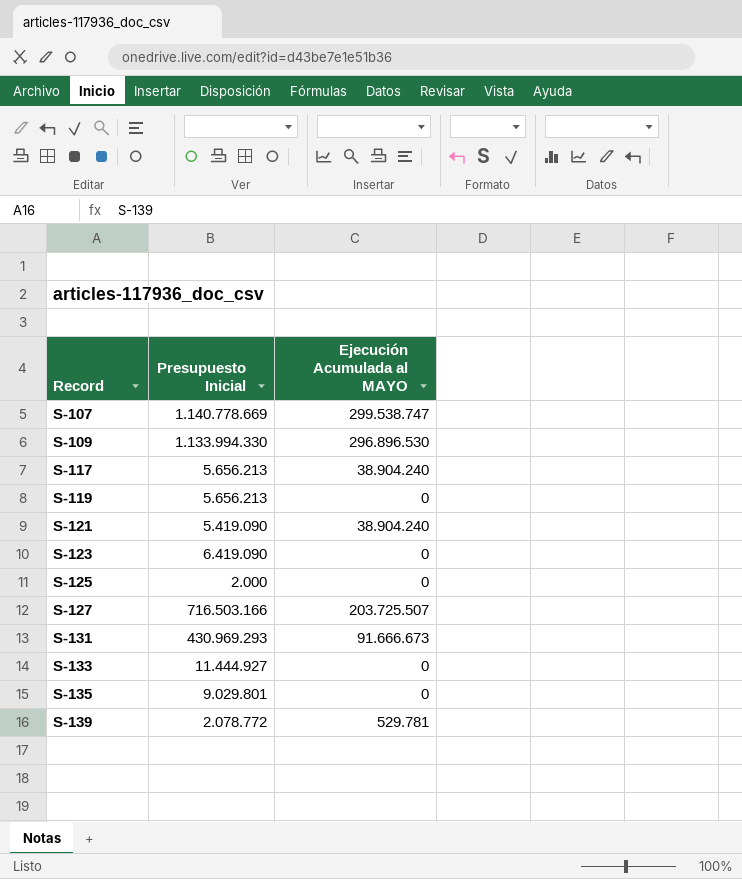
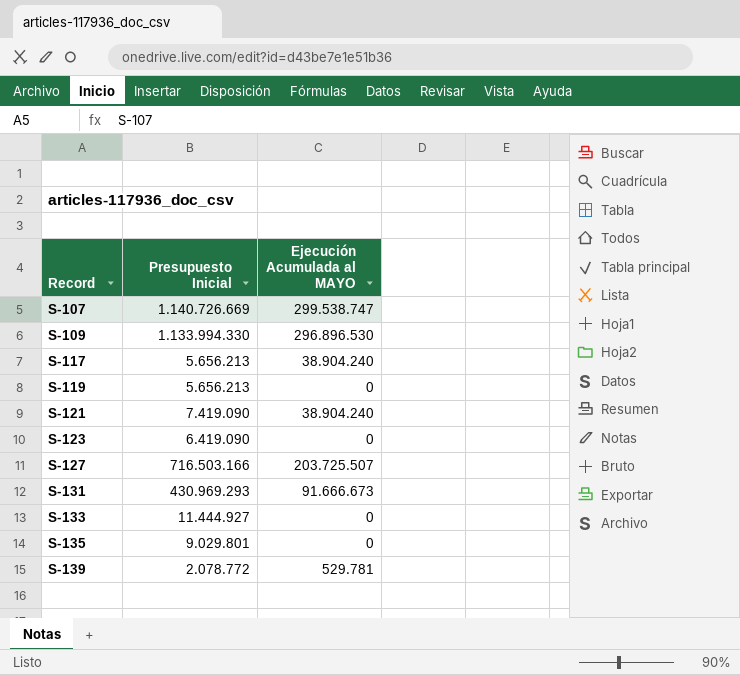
row S-125: 2.000 | 0 -> none
S-107 | Presupuesto Inicial: 1.140.778.669 -> 1.140.726.669
S-121 | Presupuesto Inicial: 5.419.090 -> 7.419.090

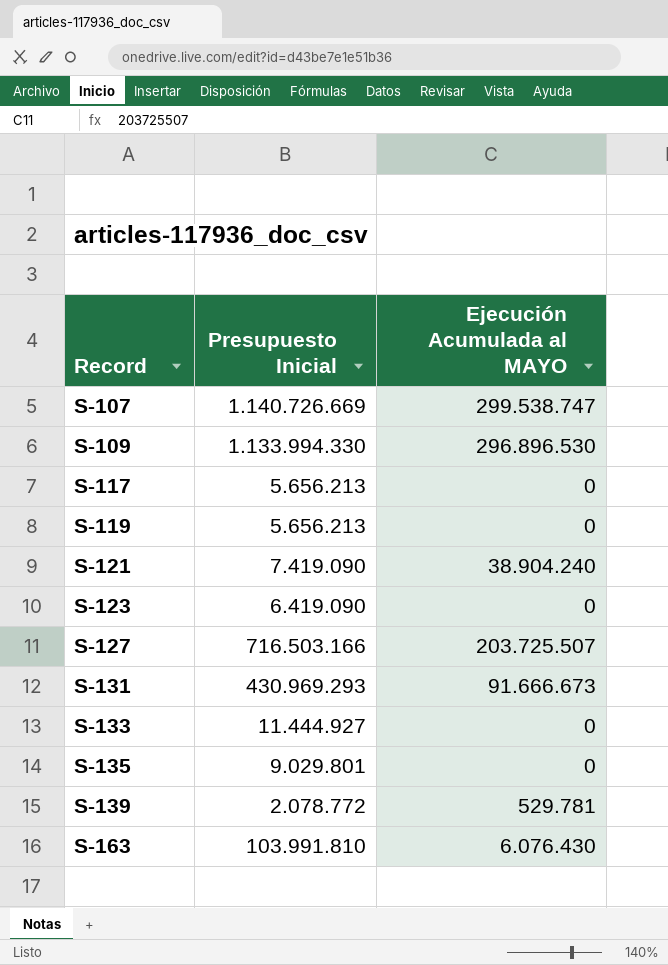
S-117 | Ejecución Acumulada al MAYO: 38.904.240 -> 0
row S-163: none -> 103.991.810 | 6.076.430

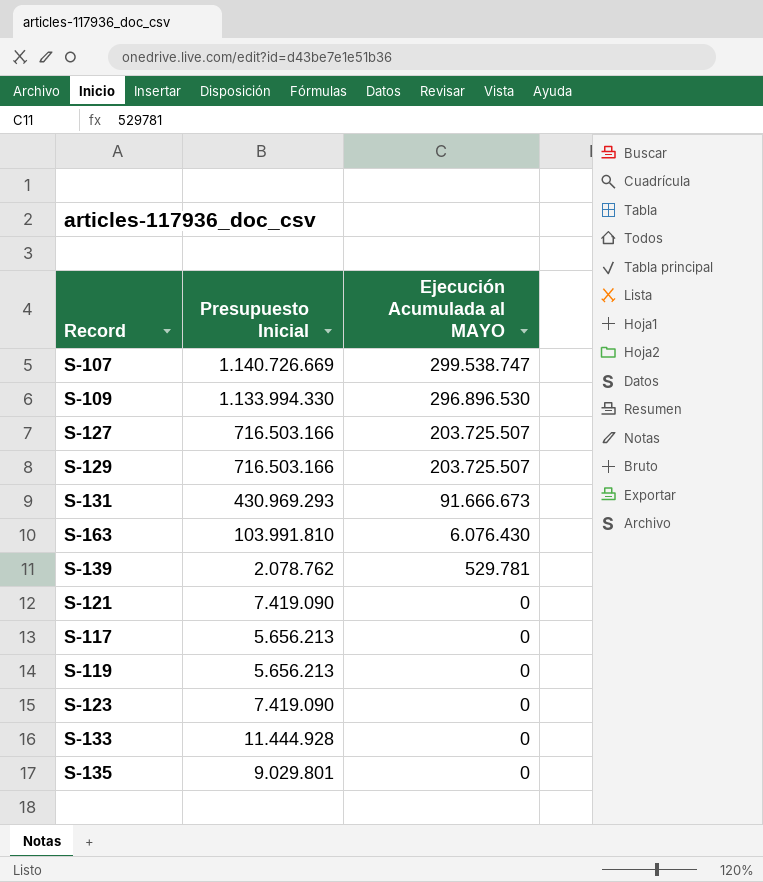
row order: Record ascending -> Ejecución Acumulada al MAYO descending
row S-129: none -> 716.503.166 | 203.725.507
S-139 | Presupuesto Inicial: 2.078.772 -> 2.078.762
S-121 | Ejecución Acumulada al MAYO: 38.904.240 -> 0
S-123 | Presupuesto Inicial: 6.419.090 -> 7.419.090
S-133 | Presupuesto Inicial: 11.444.927 -> 11.444.928

